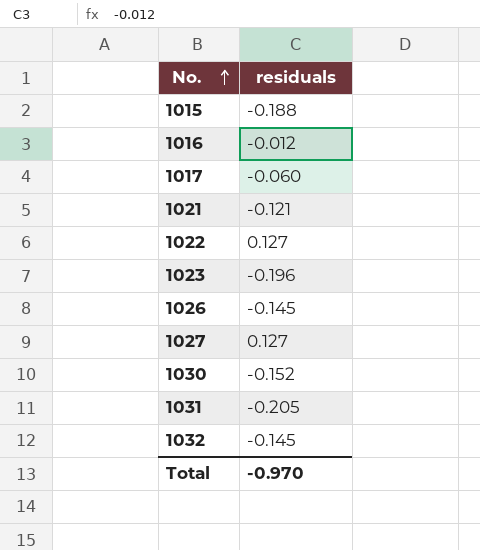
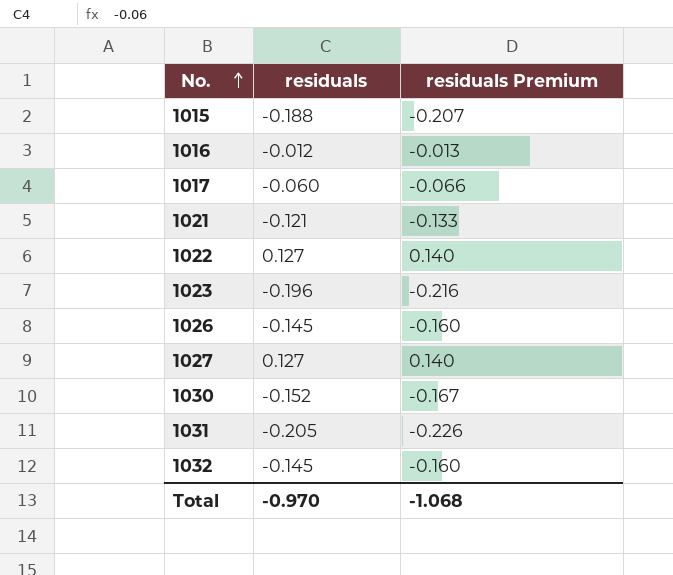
column residuals Premium | formula: none -> [residuals] * 1.1

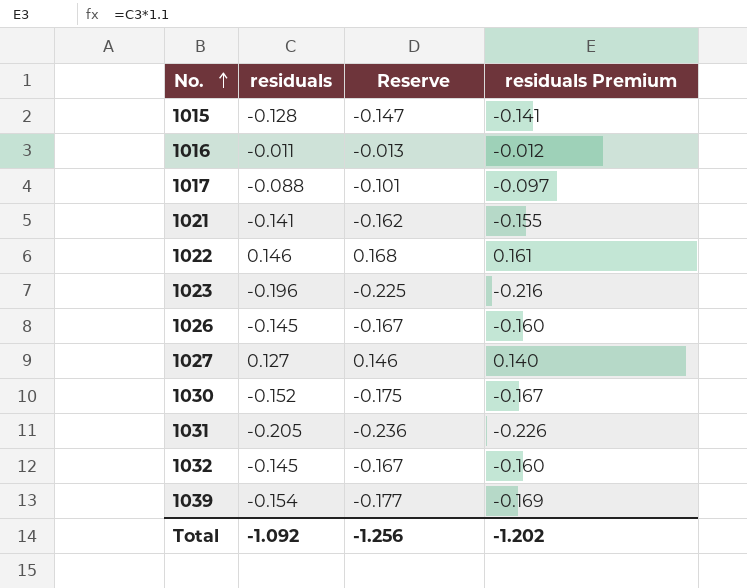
column Reserve | formula: none -> [residuals] * 1.15
1015 | residuals: -0.188 -> -0.128
1015 | residuals Premium: -0.207 -> -0.141
1016 | residuals: -0.012 -> -0.011
1016 | residuals Premium: -0.013 -> -0.012
1017 | residuals: -0.060 -> -0.088
1017 | residuals Premium: -0.066 -> -0.097
1021 | residuals: -0.121 -> -0.141
1021 | residuals Premium: -0.133 -> -0.155
1022 | residuals: 0.127 -> 0.146
1022 | residuals Premium: 0.140 -> 0.161
row 1039: none -> -0.154 | -0.177 | -0.169
Total | residuals: -0.970 -> -1.092
Total | residuals Premium: -1.068 -> -1.202

